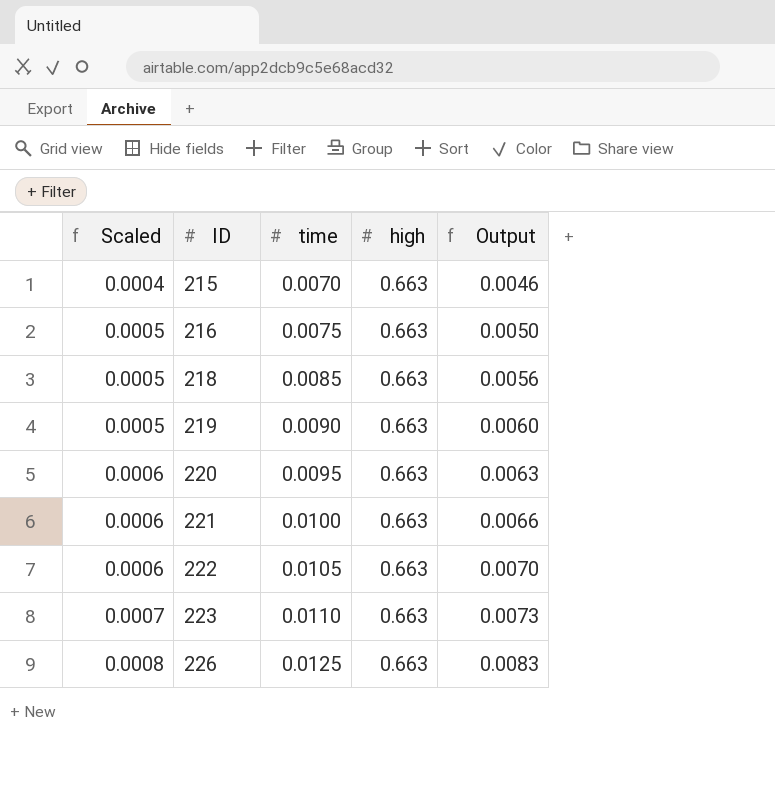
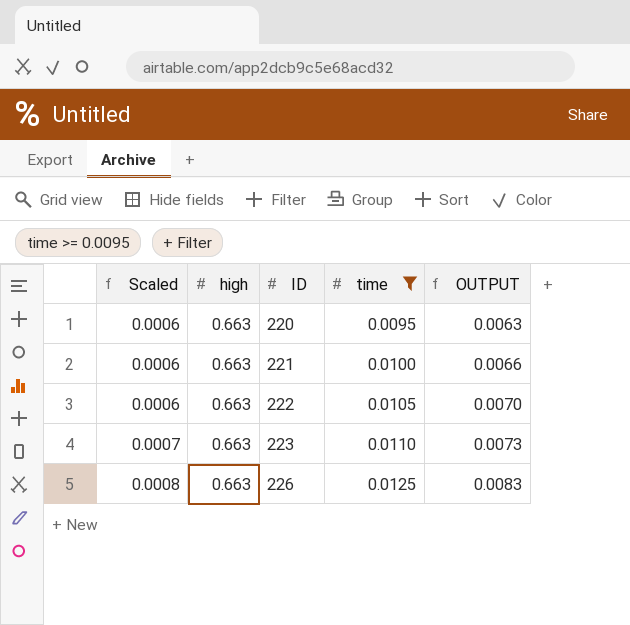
filter: none -> time >= 0.0095
column high | position: 4 -> 2
column name: Output -> OUTPUT

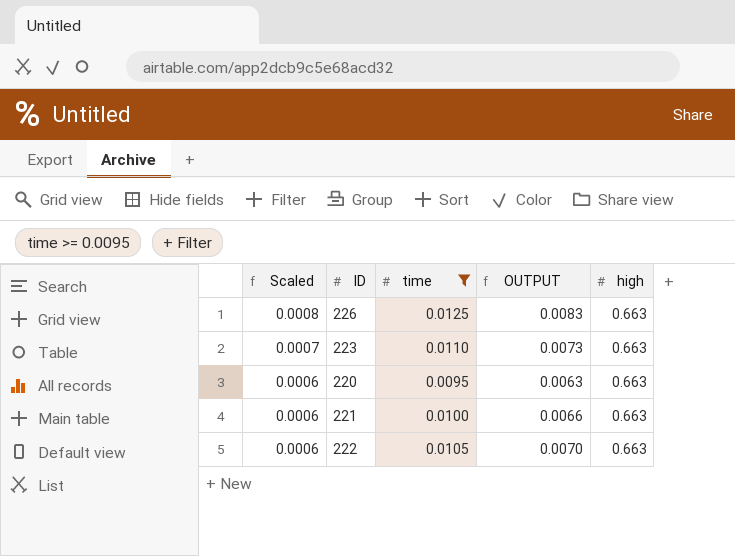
row order: Scaled ascending -> Scaled descending
column high | position: 2 -> 5

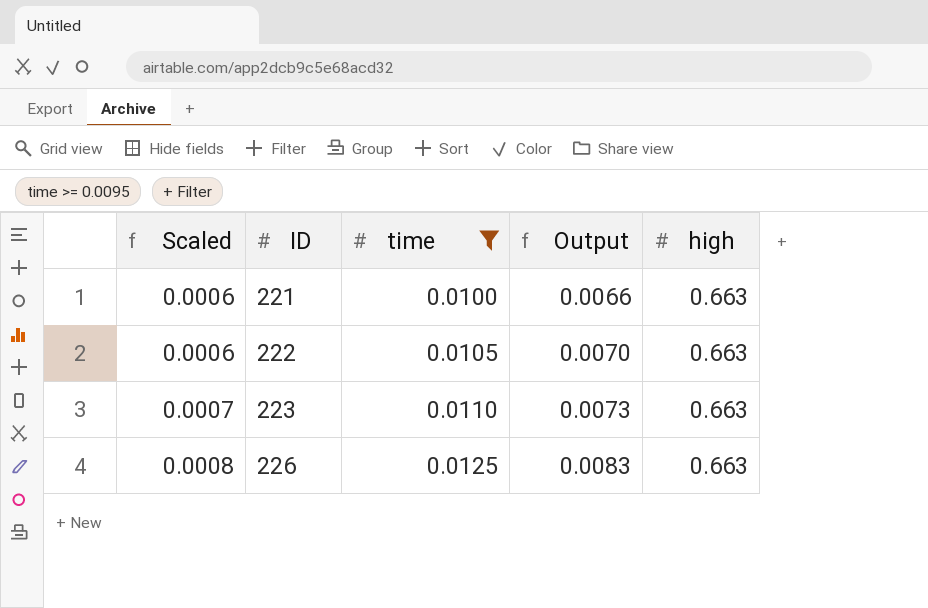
row order: Scaled descending -> Scaled ascending
column name: OUTPUT -> Output
row 220: 0.0006 | 0.0095 | 0.0063 | 0.663 -> none

